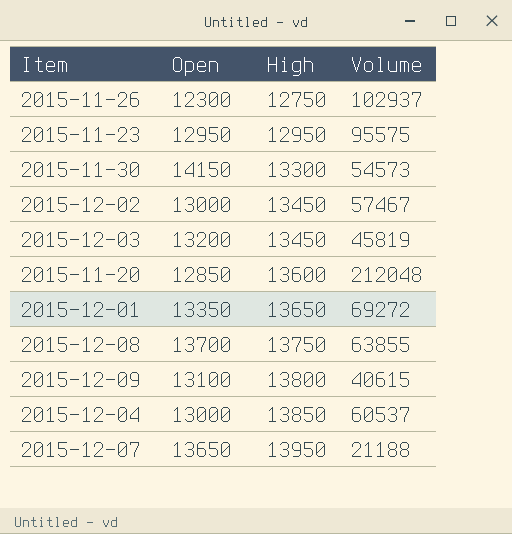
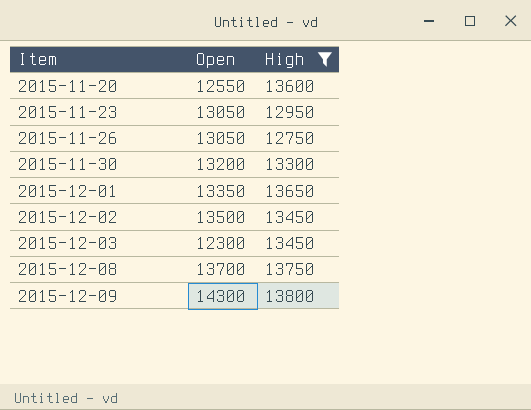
filter: none -> High <= 13800
row order: High ascending -> Item ascending
column Volume | position: 4 -> none
2015-11-20 | Open: 12850 -> 12550
2015-11-23 | Open: 12950 -> 13050
2015-11-26 | Open: 12300 -> 13050
2015-11-30 | Open: 14150 -> 13200
2015-12-02 | Open: 13000 -> 13500
2015-12-03 | Open: 13200 -> 12300
2015-12-09 | Open: 13100 -> 14300

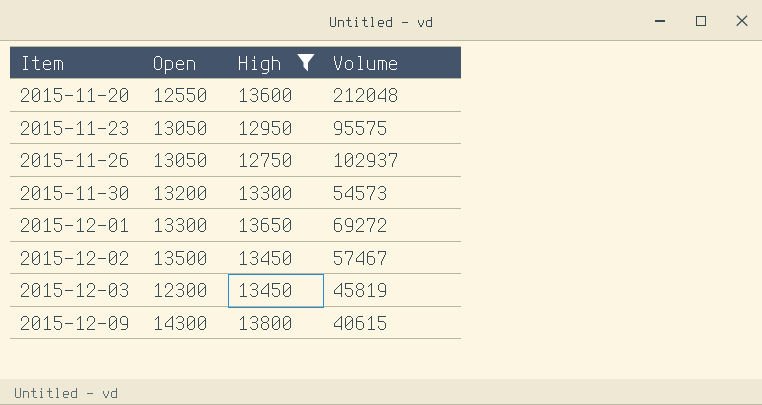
column Volume | position: none -> 4
row 2015-12-08: 13700 | 13750 -> none
2015-12-01 | Open: 13350 -> 13300

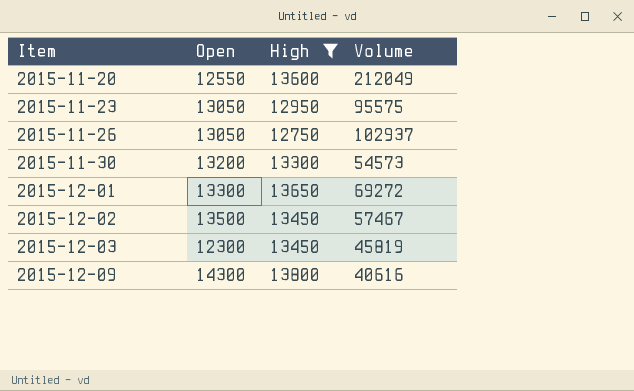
2015-11-20 | Volume: 212048 -> 212049
2015-12-09 | Volume: 40615 -> 40616

